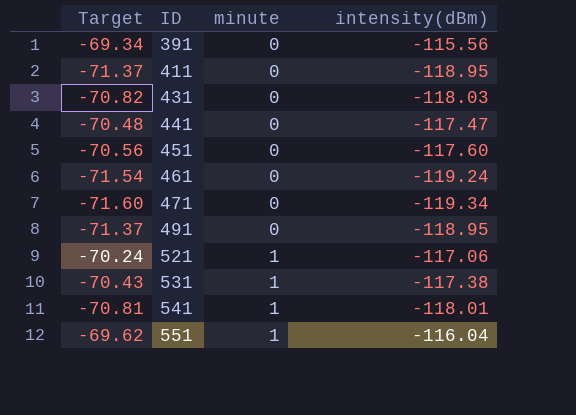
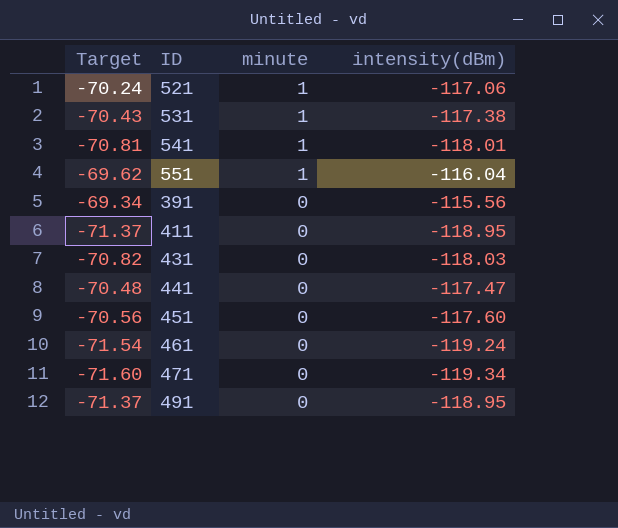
row order: ID ascending -> minute descending

